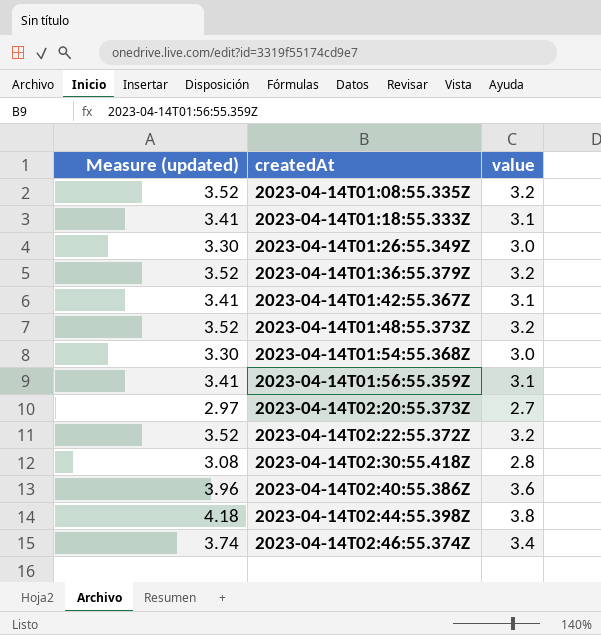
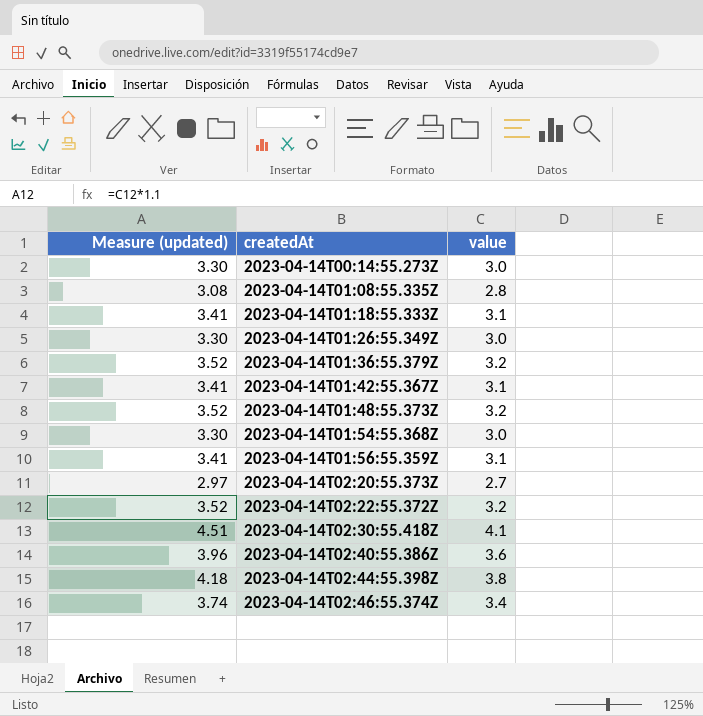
row 2023-04-14T00:14:55.273Z: none -> 3.30 | 3.0
2023-04-14T01:08:55.335Z | Measure (updated): 3.52 -> 3.08
2023-04-14T01:08:55.335Z | value: 3.2 -> 2.8
2023-04-14T02:30:55.418Z | Measure (updated): 3.08 -> 4.51
2023-04-14T02:30:55.418Z | value: 2.8 -> 4.1

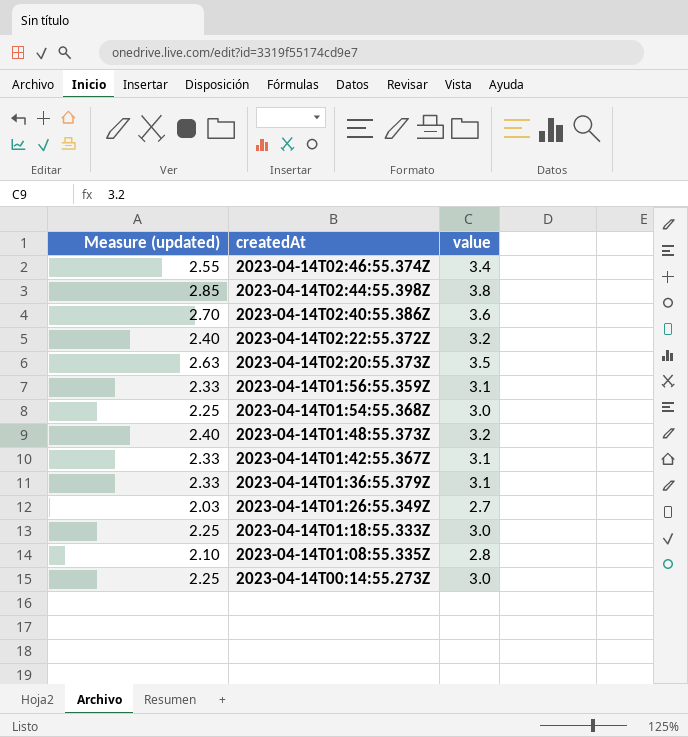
row order: createdAt ascending -> createdAt descending
column Measure (updated) | formula: [value] * 1.1 -> [value] * 0.75
row 2023-04-14T02:30:55.418Z: 4.51 | 4.1 -> none
2023-04-14T02:20:55.373Z | value: 2.7 -> 3.5
2023-04-14T01:36:55.379Z | value: 3.2 -> 3.1
2023-04-14T01:26:55.349Z | value: 3.0 -> 2.7
2023-04-14T01:18:55.333Z | value: 3.1 -> 3.0

